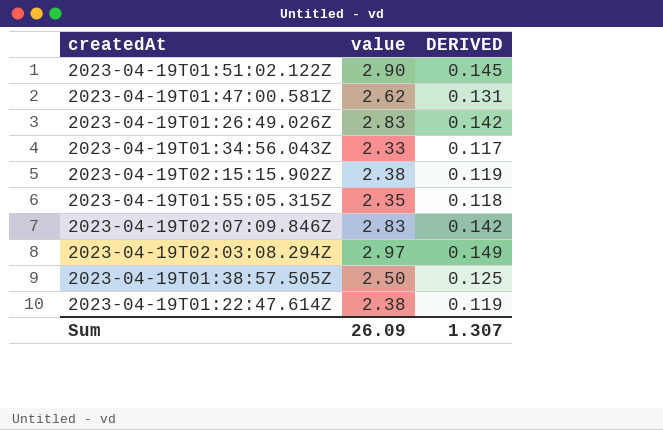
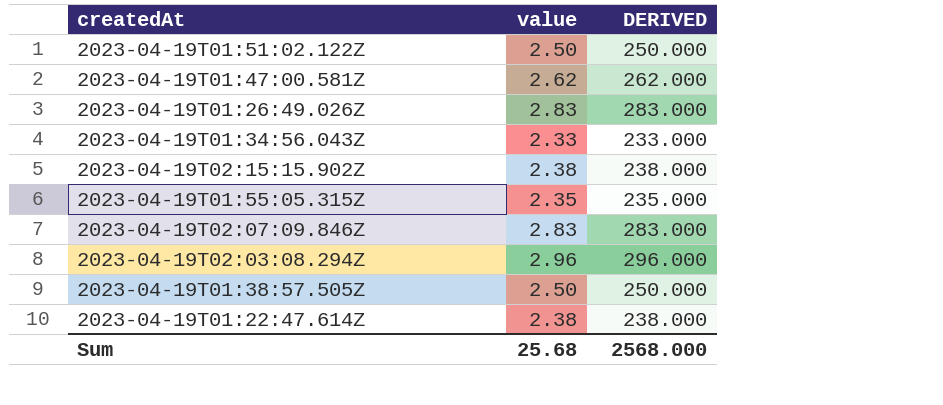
column DERIVED | formula: [value] * 0.05 -> [value] * 100
2023-04-19T01:51:02.122Z | value: 2.90 -> 2.50
2023-04-19T02:03:08.294Z | value: 2.97 -> 2.96
Sum | value: 26.09 -> 25.68
Sum | DERIVED: 1.307 -> 2568.000

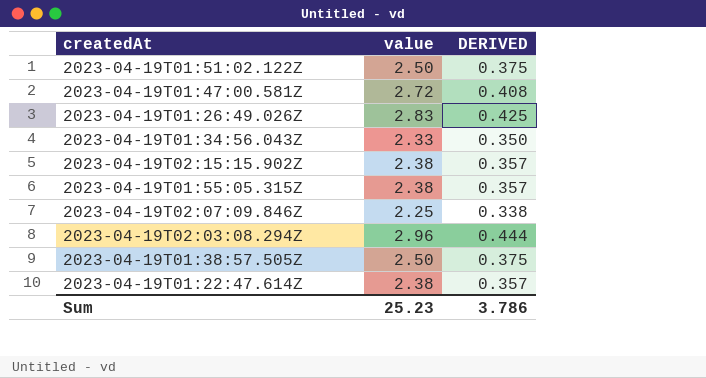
column DERIVED | formula: [value] * 100 -> [value] * 0.15
2023-04-19T01:47:00.581Z | value: 2.62 -> 2.72
2023-04-19T01:55:05.315Z | value: 2.35 -> 2.38
2023-04-19T02:07:09.846Z | value: 2.83 -> 2.25
Sum | value: 25.68 -> 25.23
Sum | DERIVED: 2568.000 -> 3.786

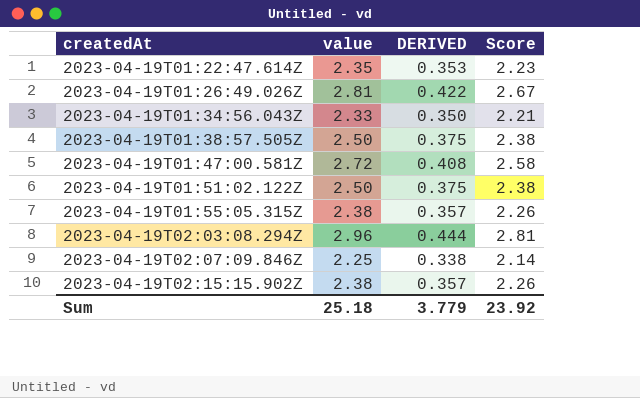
row order: none -> createdAt ascending
column Score | formula: none -> [value] * 0.95
2023-04-19T01:22:47.614Z | value: 2.38 -> 2.35
2023-04-19T01:22:47.614Z | DERIVED: 0.357 -> 0.353
2023-04-19T01:26:49.026Z | value: 2.83 -> 2.81
2023-04-19T01:26:49.026Z | DERIVED: 0.425 -> 0.422
Sum | value: 25.23 -> 25.18
Sum | DERIVED: 3.786 -> 3.779

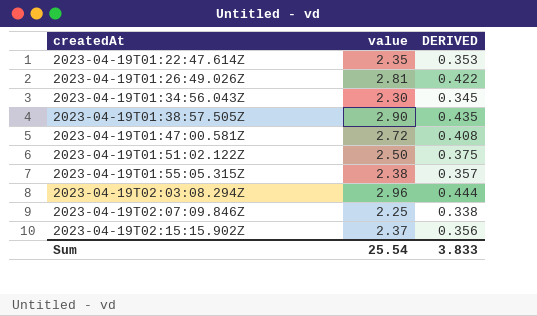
column Score | formula: [value] * 0.95 -> none
2023-04-19T01:34:56.043Z | value: 2.33 -> 2.30
2023-04-19T01:34:56.043Z | DERIVED: 0.350 -> 0.345
2023-04-19T01:38:57.505Z | value: 2.50 -> 2.90
2023-04-19T01:38:57.505Z | DERIVED: 0.375 -> 0.435
2023-04-19T02:15:15.902Z | value: 2.38 -> 2.37
2023-04-19T02:15:15.902Z | DERIVED: 0.357 -> 0.356
Sum | value: 25.18 -> 25.54
Sum | DERIVED: 3.779 -> 3.833

